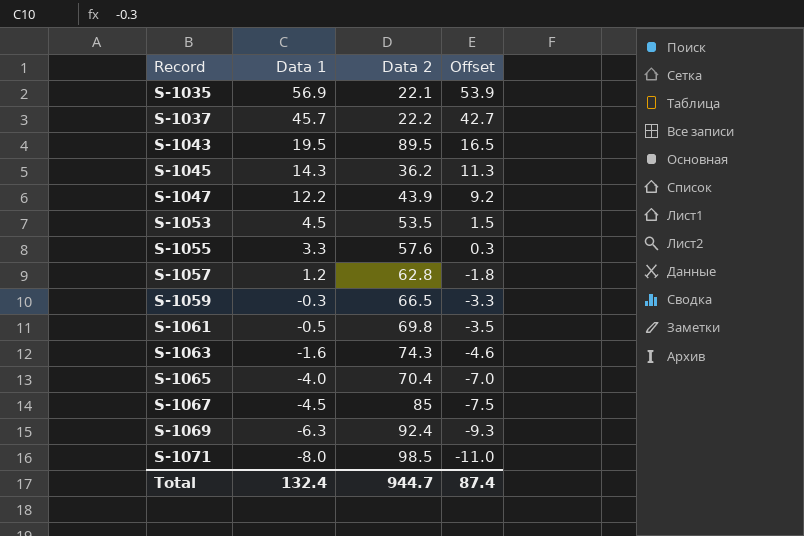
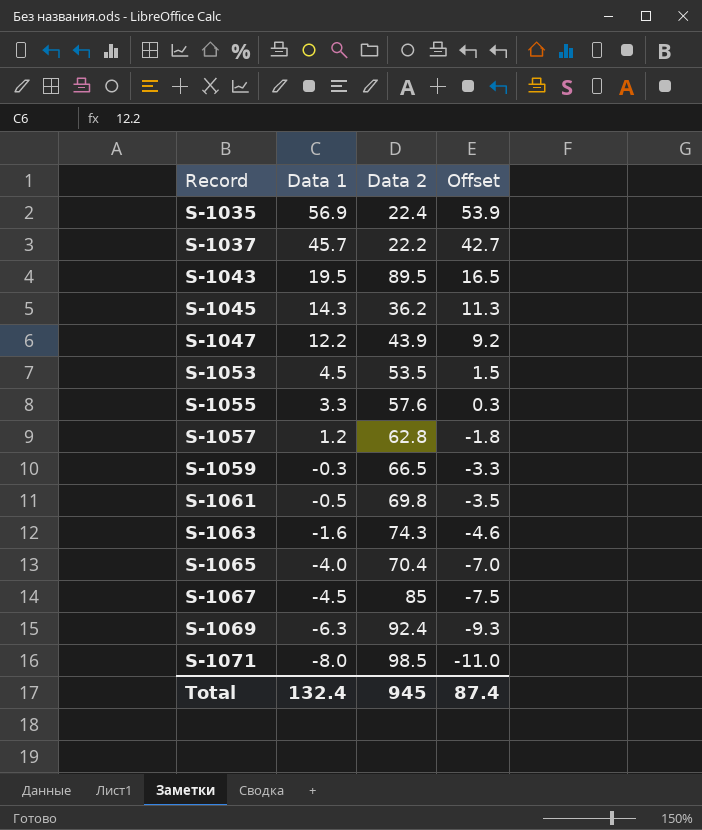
S-1035 | Data 2: 22.1 -> 22.4
Total | Data 2: 944.7 -> 945

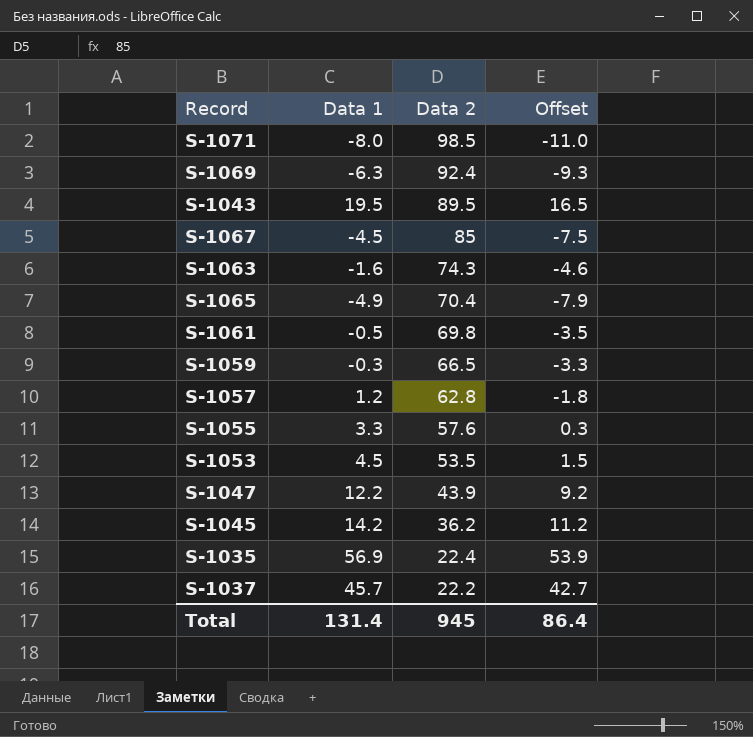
row order: Record ascending -> Data 2 descending
S-1065 | Data 1: -4.0 -> -4.9
S-1065 | Offset: -7.0 -> -7.9
S-1045 | Data 1: 14.3 -> 14.2
S-1045 | Offset: 11.3 -> 11.2
Total | Data 1: 132.4 -> 131.4
Total | Offset: 87.4 -> 86.4

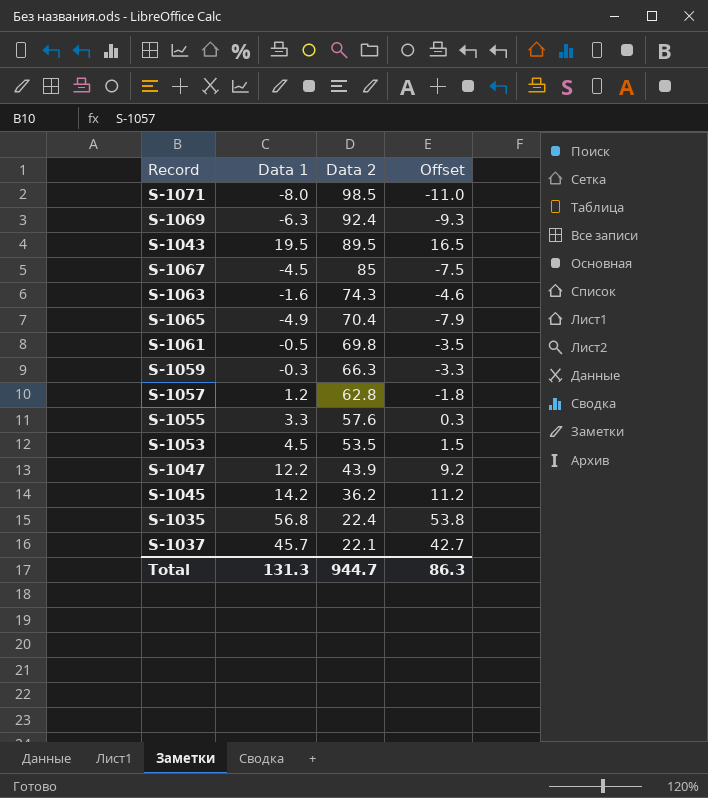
S-1059 | Data 2: 66.5 -> 66.3
S-1035 | Data 1: 56.9 -> 56.8
S-1035 | Offset: 53.9 -> 53.8
S-1037 | Data 2: 22.2 -> 22.1
Total | Data 1: 131.4 -> 131.3
Total | Data 2: 945 -> 944.7
Total | Offset: 86.4 -> 86.3

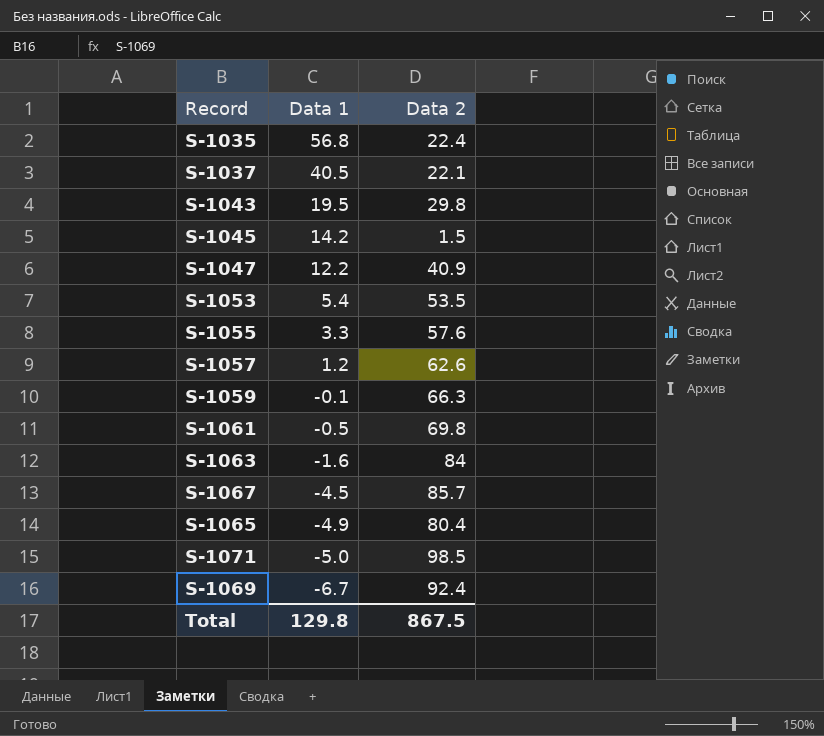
row order: Data 2 descending -> Data 1 descending
column Offset | formula: [Data 1] - 3 -> none
S-1037 | Data 1: 45.7 -> 40.5
S-1043 | Data 2: 89.5 -> 29.8
S-1045 | Data 2: 36.2 -> 1.5
S-1047 | Data 2: 43.9 -> 40.9
S-1053 | Data 1: 4.5 -> 5.4
S-1057 | Data 2: 62.8 -> 62.6
S-1059 | Data 1: -0.3 -> -0.1
S-1063 | Data 2: 74.3 -> 84
S-1067 | Data 2: 85 -> 85.7
S-1065 | Data 2: 70.4 -> 80.4
S-1071 | Data 1: -8.0 -> -5.0
S-1069 | Data 1: -6.3 -> -6.7
Total | Data 1: 131.3 -> 129.8
Total | Data 2: 944.7 -> 867.5

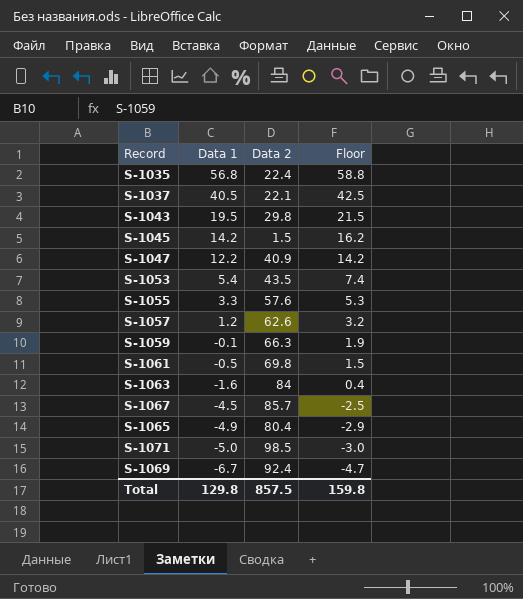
column Floor | formula: none -> [Data 1] + 2
S-1053 | Data 2: 53.5 -> 43.5
Total | Data 2: 867.5 -> 857.5

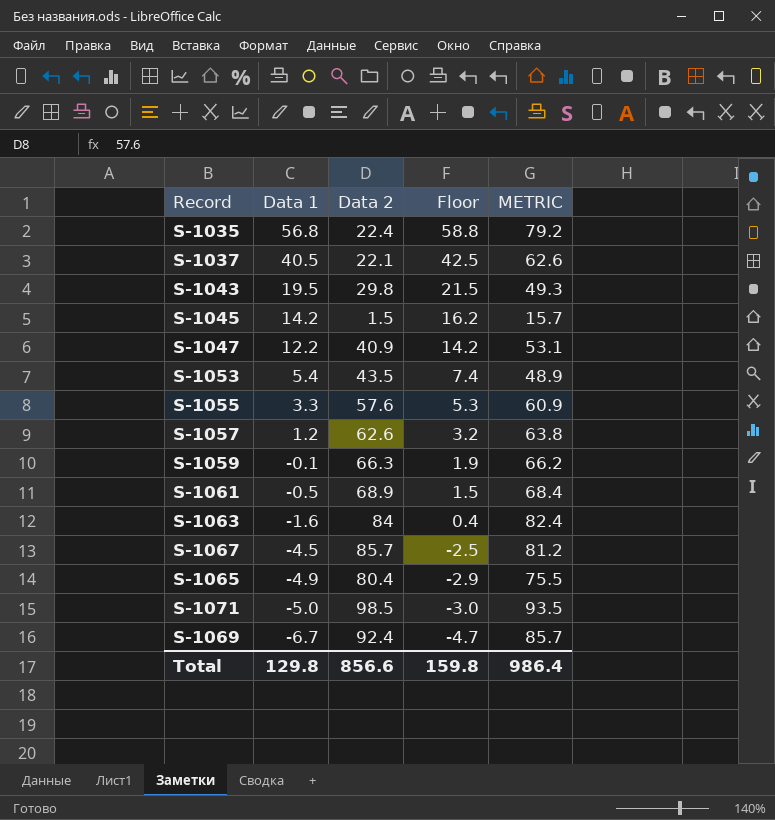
column METRIC | formula: none -> [Data 1] + [Data 2]
S-1061 | Data 2: 69.8 -> 68.9
Total | Data 2: 857.5 -> 856.6

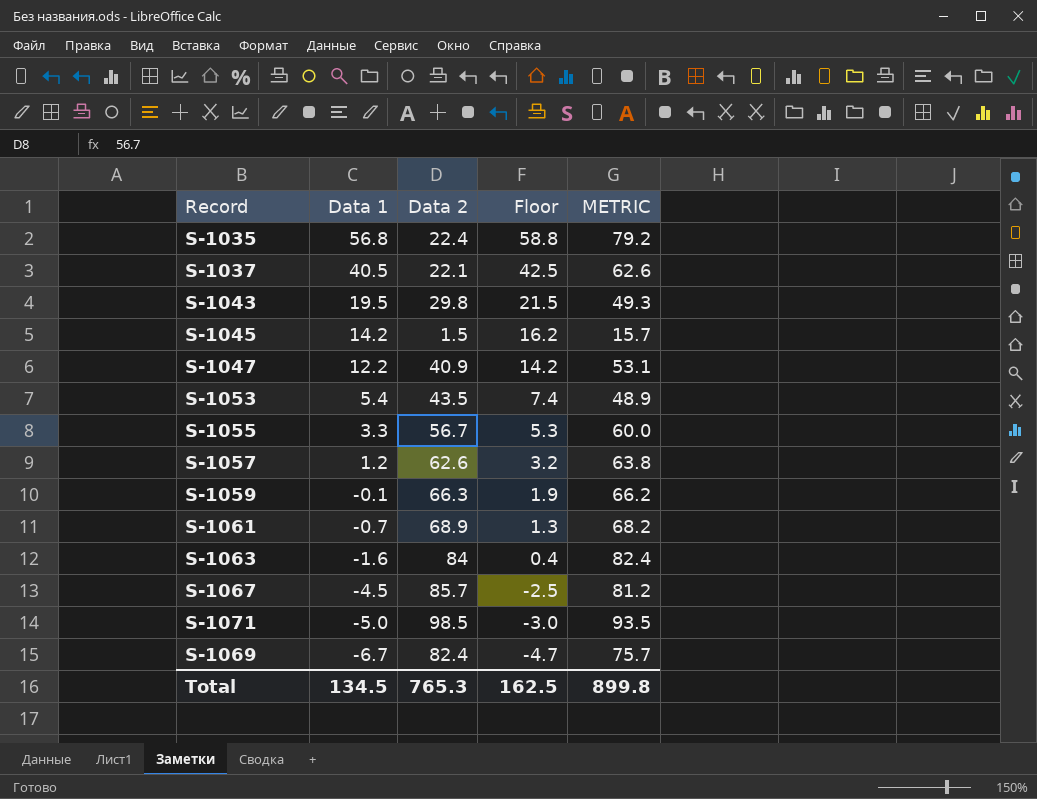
row S-1065: -4.9 | 80.4 | -2.9 | 75.5 -> none
S-1055 | Data 2: 57.6 -> 56.7
S-1055 | METRIC: 60.9 -> 60.0
S-1061 | Data 1: -0.5 -> -0.7
S-1061 | Floor: 1.5 -> 1.3
S-1061 | METRIC: 68.4 -> 68.2
S-1069 | Data 2: 92.4 -> 82.4
S-1069 | METRIC: 85.7 -> 75.7
Total | Data 1: 129.8 -> 134.5
Total | Data 2: 856.6 -> 765.3
Total | Floor: 159.8 -> 162.5
Total | METRIC: 986.4 -> 899.8

